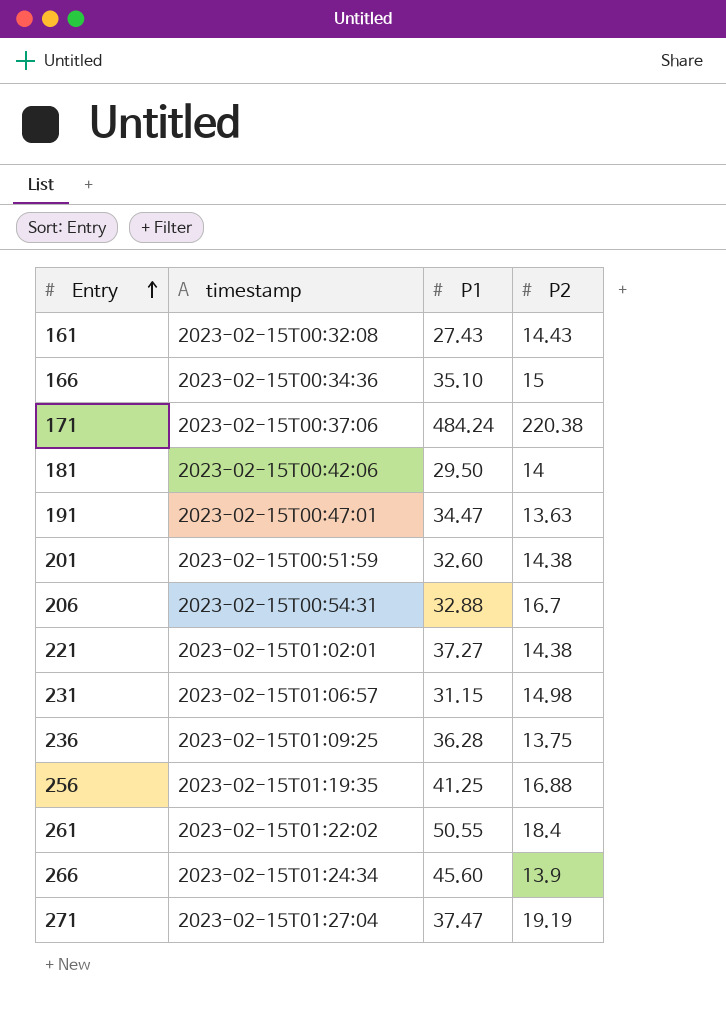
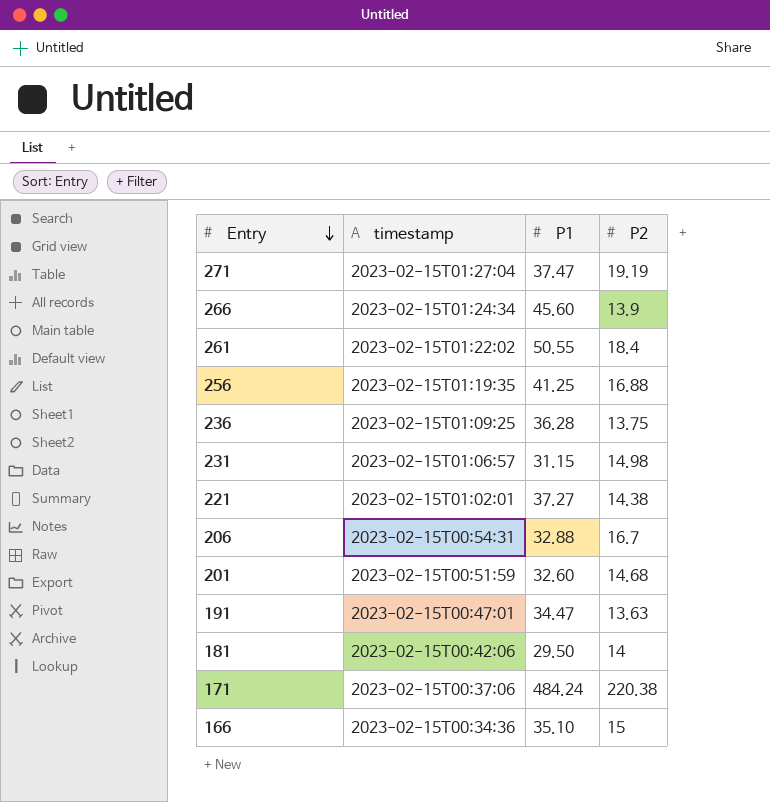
row order: Entry ascending -> Entry descending
row 161: 2023-02-15T00:32:08 | 27.43 | 14.43 -> none
201 | P2: 14.38 -> 14.68

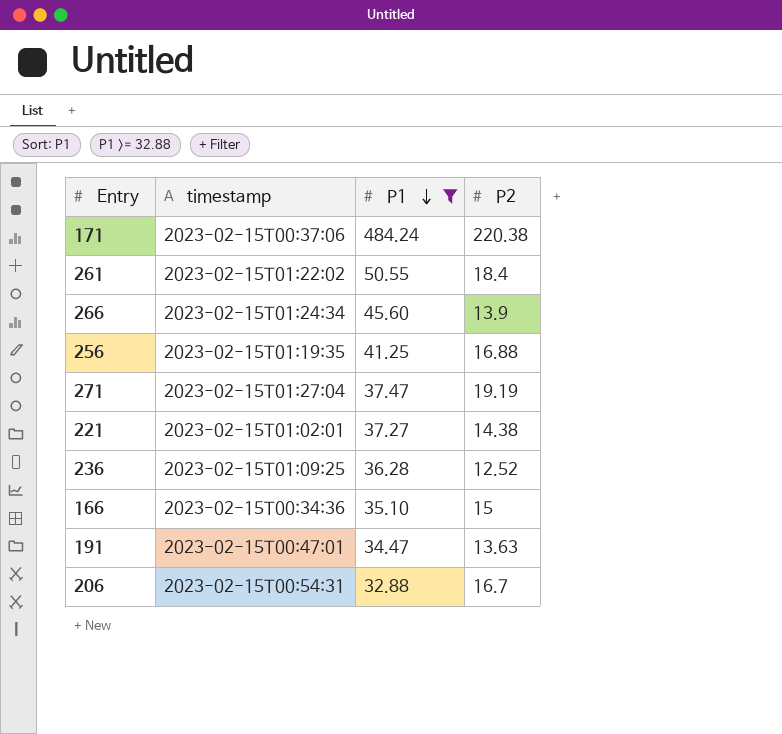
filter: none -> P1 >= 32.88
row order: Entry descending -> P1 descending
236 | P2: 13.75 -> 12.52

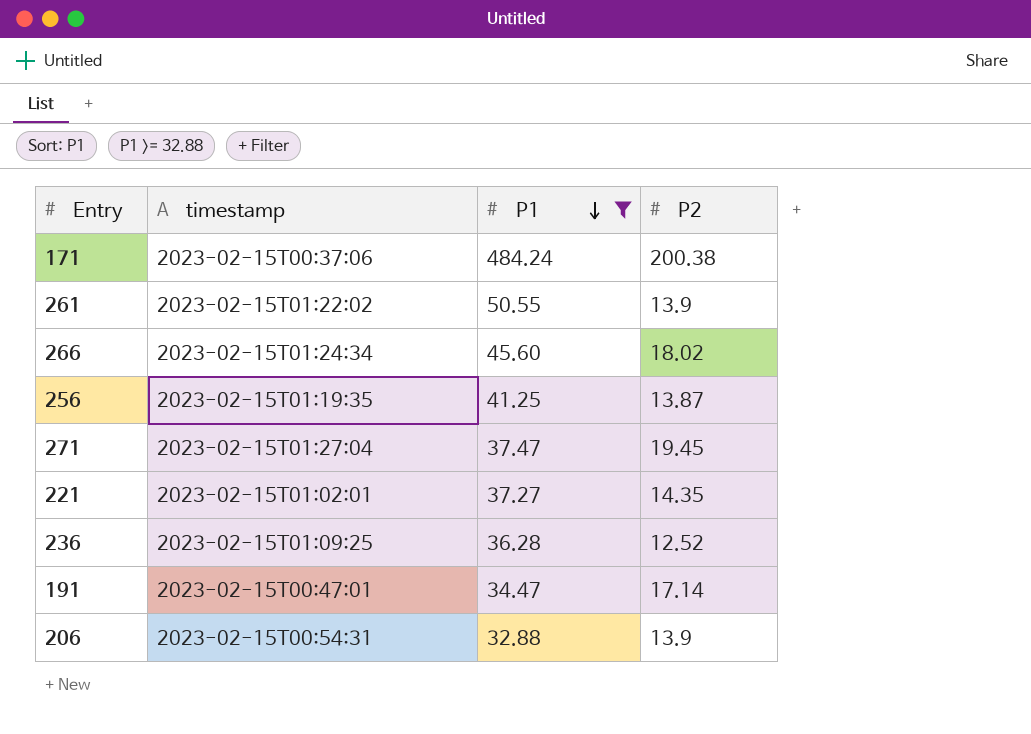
row 166: 2023-02-15T00:34:36 | 35.10 | 15 -> none
171 | P2: 220.38 -> 200.38
261 | P2: 18.4 -> 13.9
266 | P2: 13.9 -> 18.02
256 | P2: 16.88 -> 13.87
271 | P2: 19.19 -> 19.45
221 | P2: 14.38 -> 14.35
191 | P2: 13.63 -> 17.14
206 | P2: 16.7 -> 13.9

